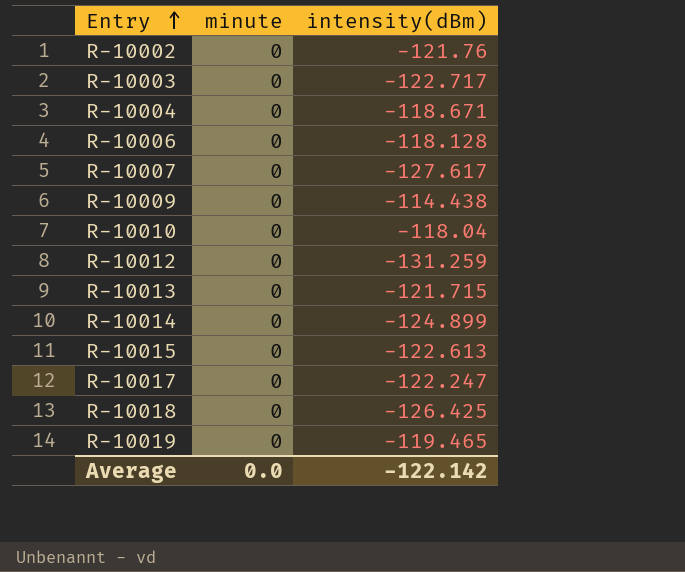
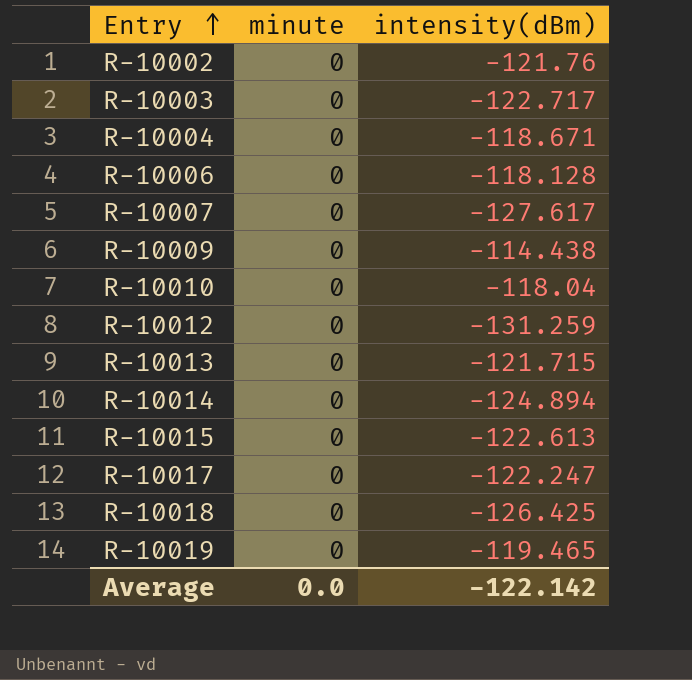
R-10014 | intensity(dBm): -124.899 -> -124.894

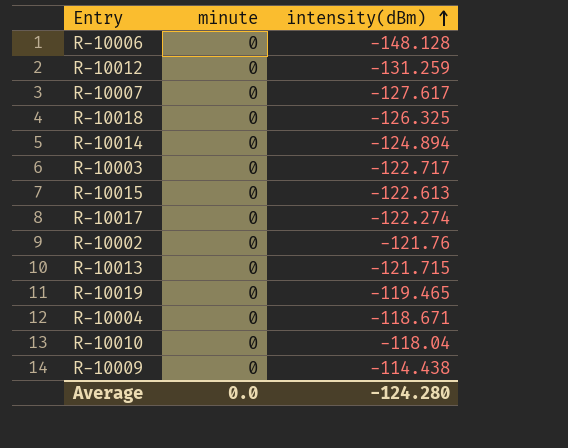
row order: Entry ascending -> intensity(dBm) ascending
R-10006 | intensity(dBm): -118.128 -> -148.128
R-10018 | intensity(dBm): -126.425 -> -126.325
R-10017 | intensity(dBm): -122.247 -> -122.274
Average | intensity(dBm): -122.142 -> -124.280

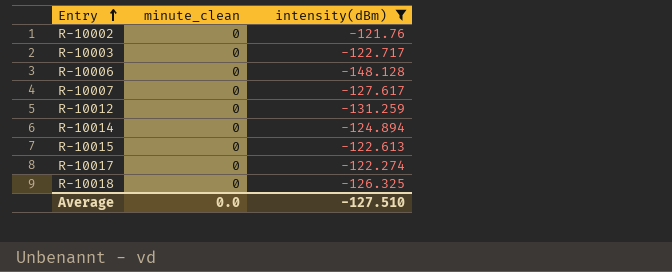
filter: none -> intensity(dBm) <= -121.76
row order: intensity(dBm) ascending -> Entry ascending
column name: minute -> minute_clean
Average | intensity(dBm): -124.280 -> -127.510

